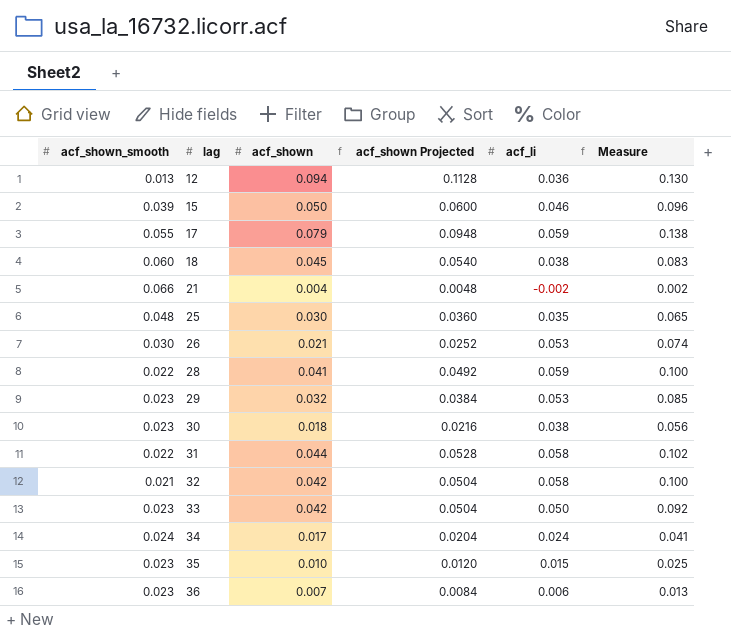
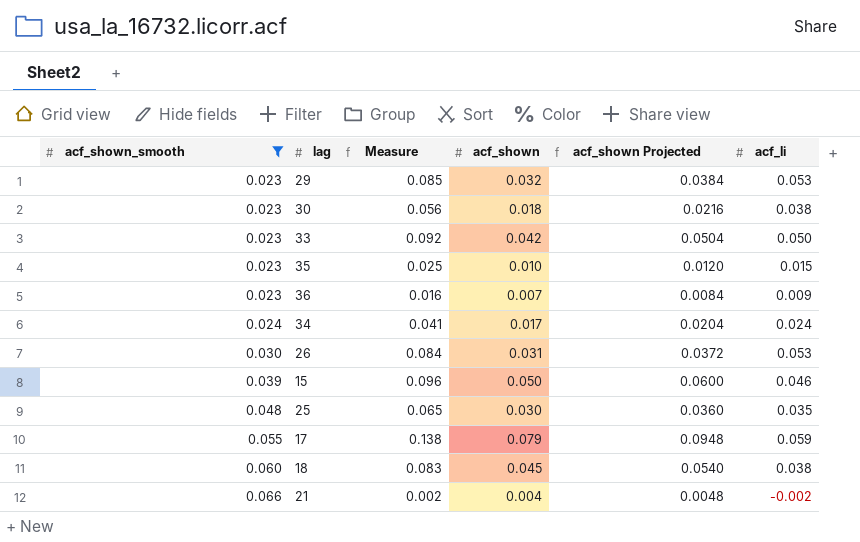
filter: none -> acf_shown_smooth >= 0.023
row order: lag ascending -> acf_shown_smooth ascending
column Measure | position: 6 -> 3
36 | Measure: 0.013 -> 0.016
36 | acf_li: 0.006 -> 0.009
26 | Measure: 0.074 -> 0.084
26 | acf_shown: 0.021 -> 0.031
26 | acf_shown Projected: 0.0252 -> 0.0372

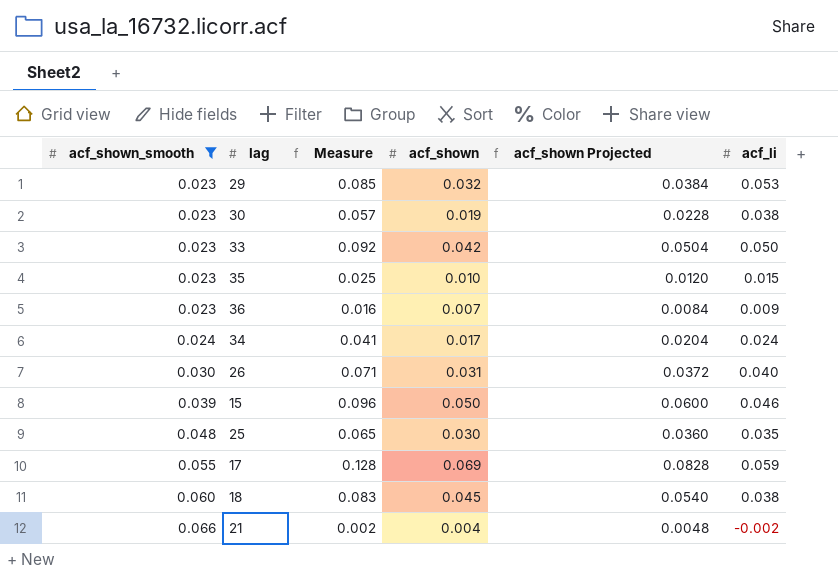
30 | Measure: 0.056 -> 0.057
30 | acf_shown: 0.018 -> 0.019
30 | acf_shown Projected: 0.0216 -> 0.0228
26 | Measure: 0.084 -> 0.071
26 | acf_li: 0.053 -> 0.040
17 | Measure: 0.138 -> 0.128
17 | acf_shown: 0.079 -> 0.069
17 | acf_shown Projected: 0.0948 -> 0.0828

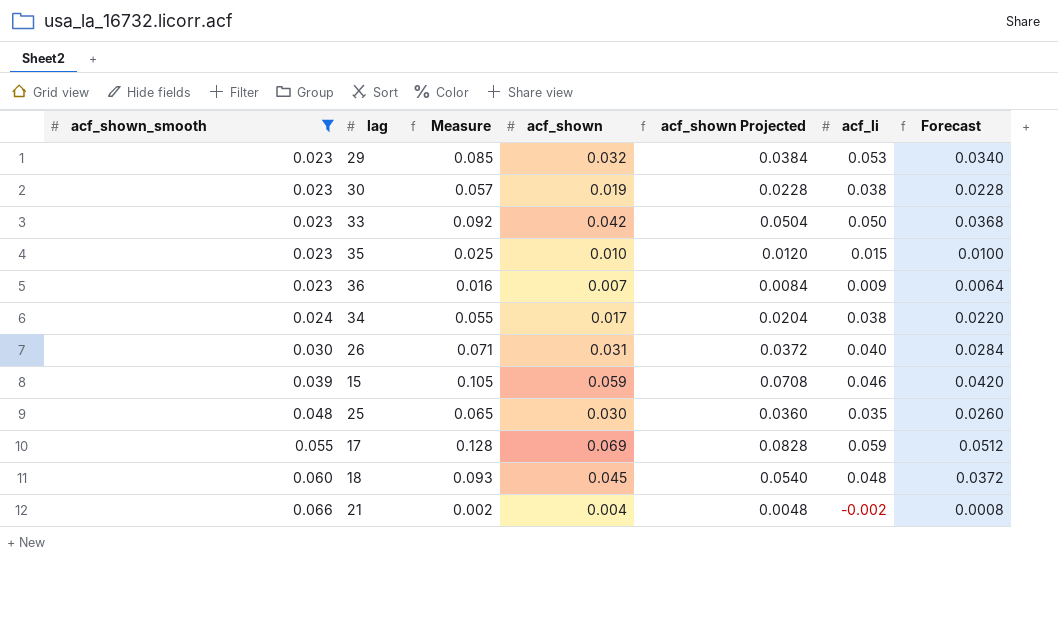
column Forecast | formula: none -> [Measure] * 0.4
34 | Measure: 0.041 -> 0.055
34 | acf_li: 0.024 -> 0.038
15 | Measure: 0.096 -> 0.105
15 | acf_shown: 0.050 -> 0.059
15 | acf_shown Projected: 0.0600 -> 0.0708
18 | Measure: 0.083 -> 0.093
18 | acf_li: 0.038 -> 0.048

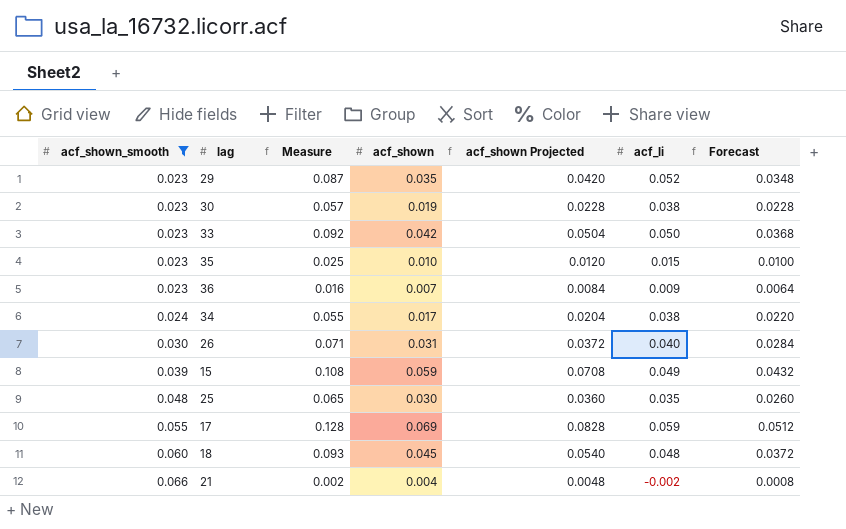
29 | Measure: 0.085 -> 0.087
29 | acf_shown: 0.032 -> 0.035
29 | acf_shown Projected: 0.0384 -> 0.0420
29 | acf_li: 0.053 -> 0.052
29 | Forecast: 0.0340 -> 0.0348
15 | Measure: 0.105 -> 0.108
15 | acf_li: 0.046 -> 0.049
15 | Forecast: 0.0420 -> 0.0432

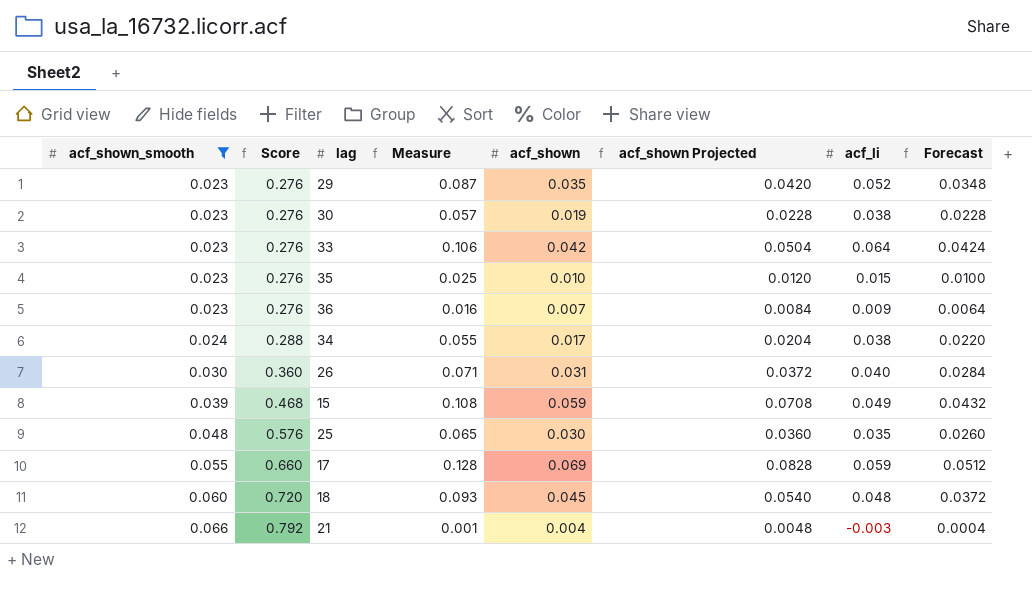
column Score | formula: none -> [acf_shown_smooth] * 12
33 | Measure: 0.092 -> 0.106
33 | acf_li: 0.050 -> 0.064
33 | Forecast: 0.0368 -> 0.0424
21 | Measure: 0.002 -> 0.001
21 | acf_li: -0.002 -> -0.003
21 | Forecast: 0.0008 -> 0.0004

